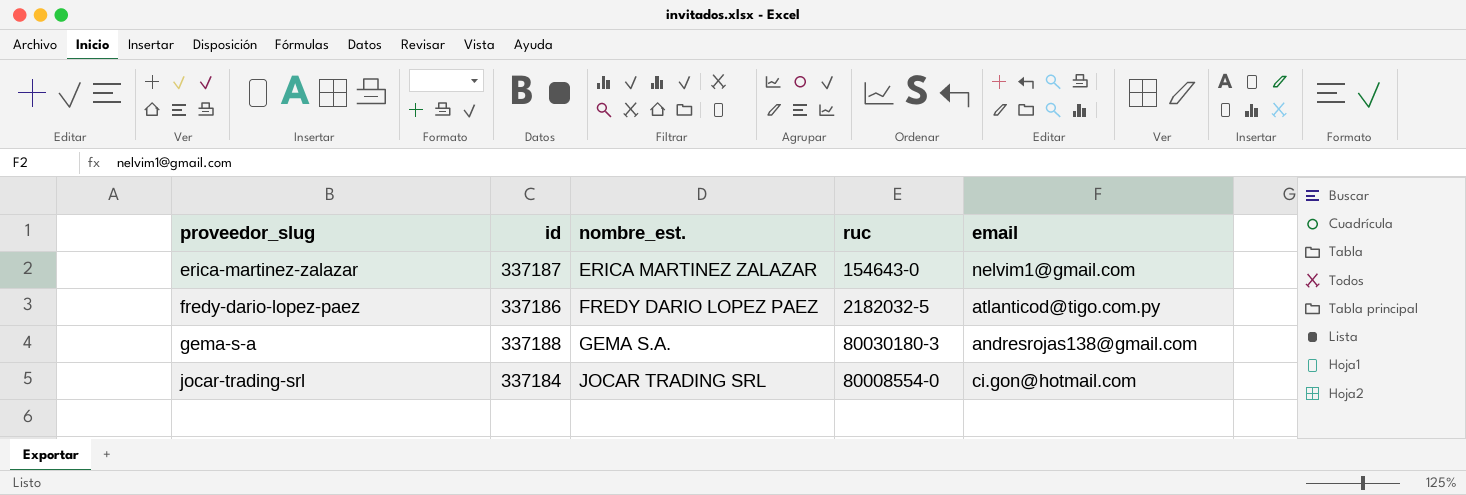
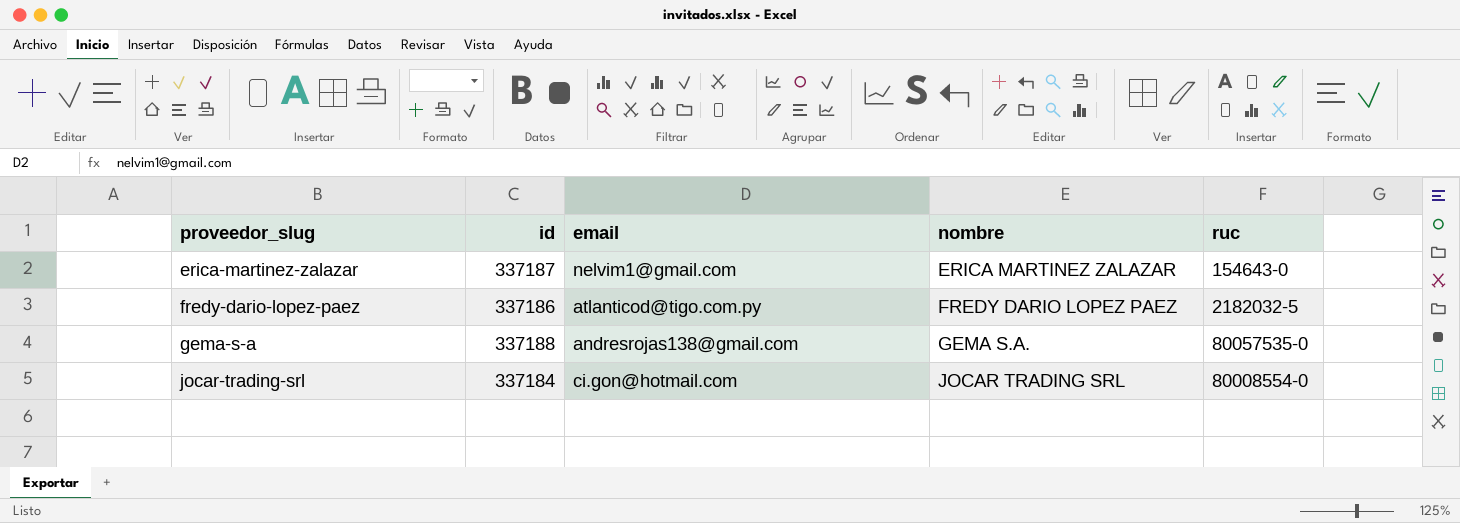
column email | position: 5 -> 3
column name: nombre_est. -> nombre
gema-s-a | ruc: 80030180-3 -> 80057535-0

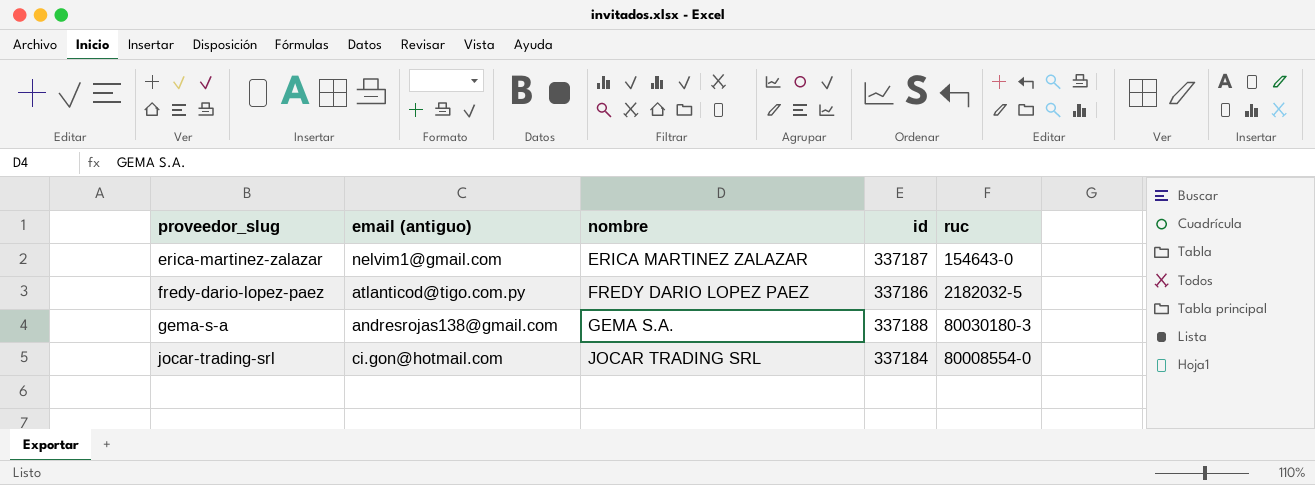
column name: email -> email (antiguo)
column id | position: 2 -> 4
gema-s-a | ruc: 80057535-0 -> 80030180-3

